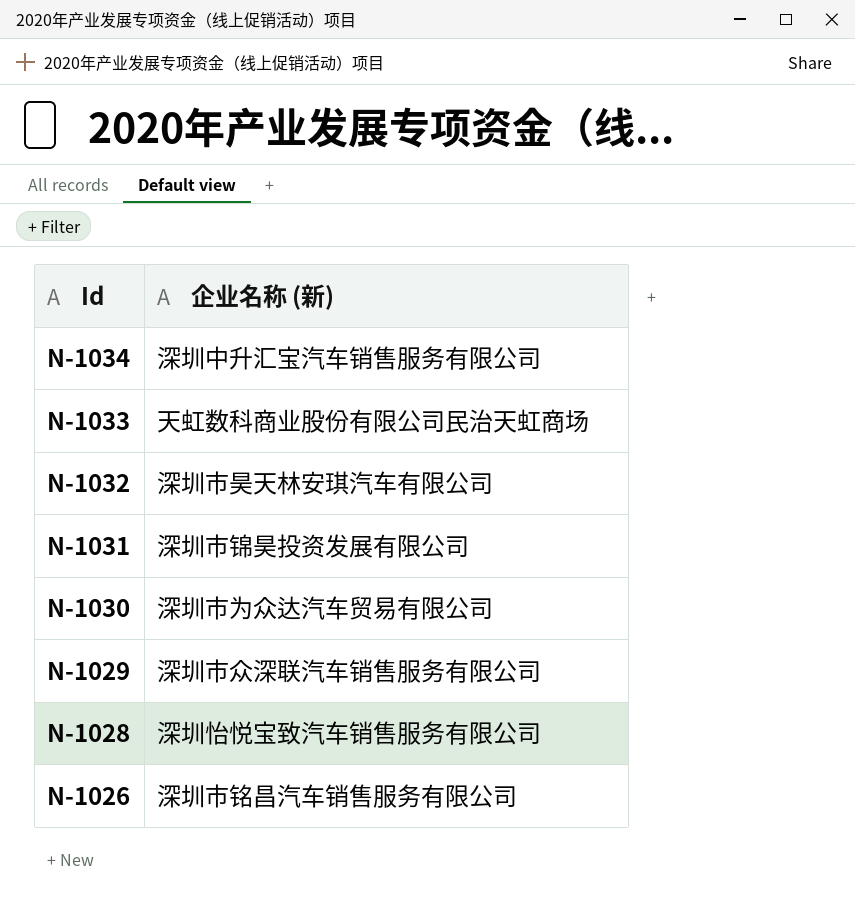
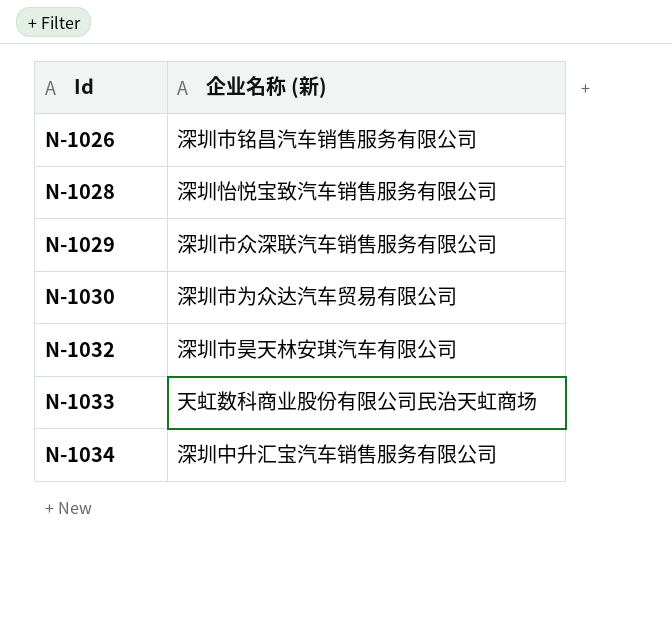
row order: Id descending -> Id ascending
row N-1031: 深圳市锦昊投资发展有限公司 -> none

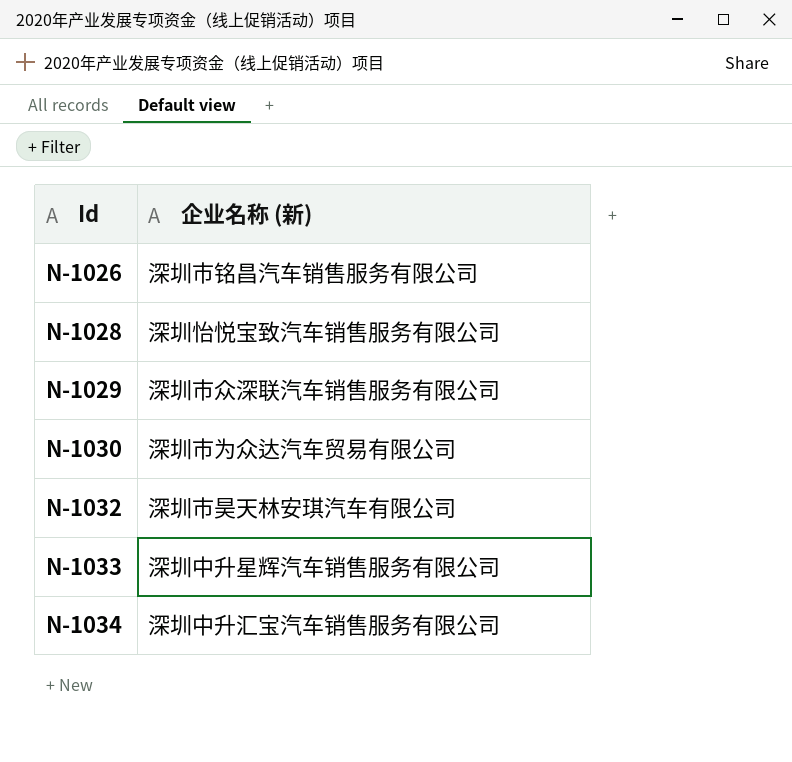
N-1033 | 企业名称 (新): 天虹数科商业股份有限公司民治天虹商场 -> 深圳中升星辉汽车销售服务有限公司

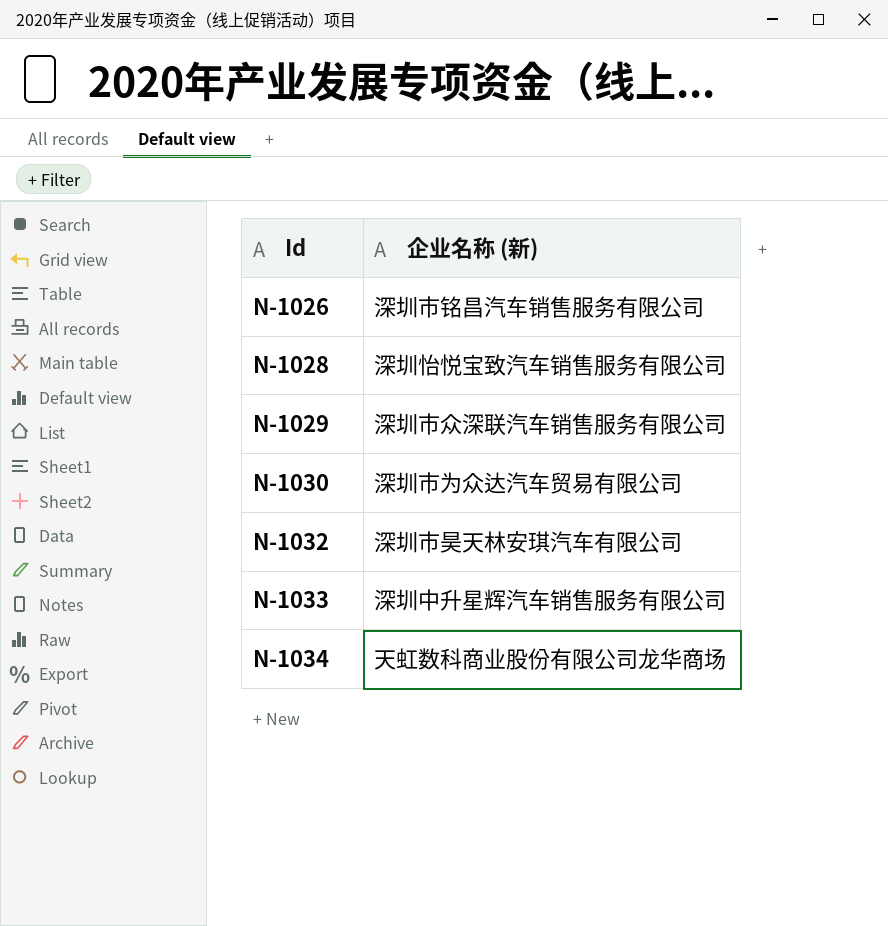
N-1034 | 企业名称 (新): 深圳中升汇宝汽车销售服务有限公司 -> 天虹数科商业股份有限公司龙华商场

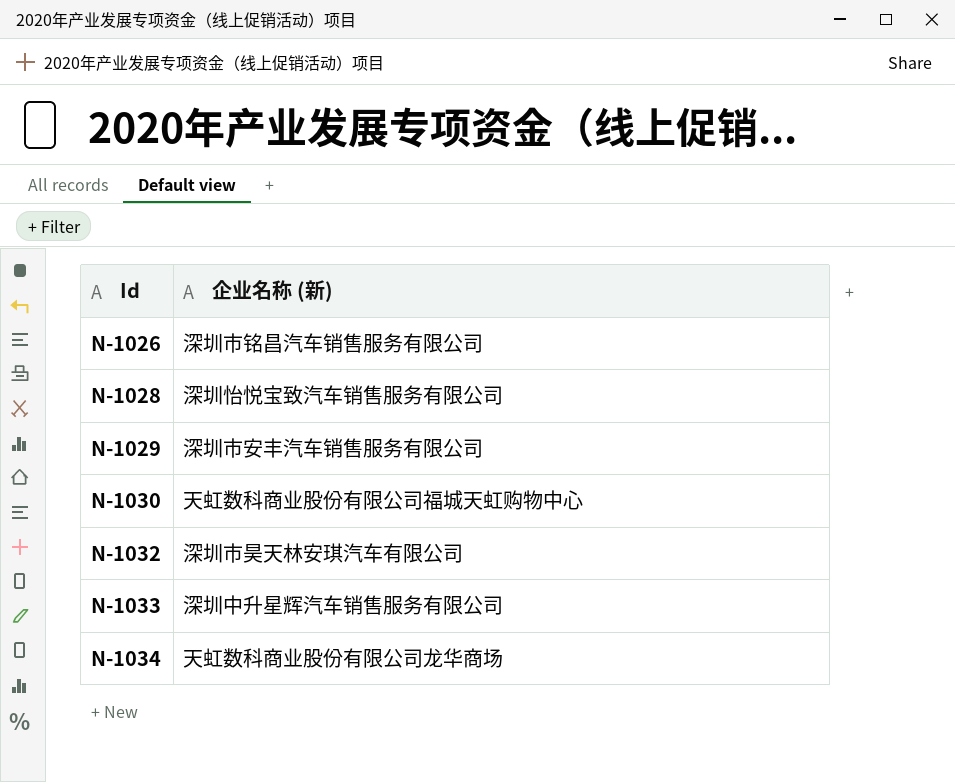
N-1029 | 企业名称 (新): 深圳市众深联汽车销售服务有限公司 -> 深圳市安丰汽车销售服务有限公司
N-1030 | 企业名称 (新): 深圳市为众达汽车贸易有限公司 -> 天虹数科商业股份有限公司福城天虹购物中心

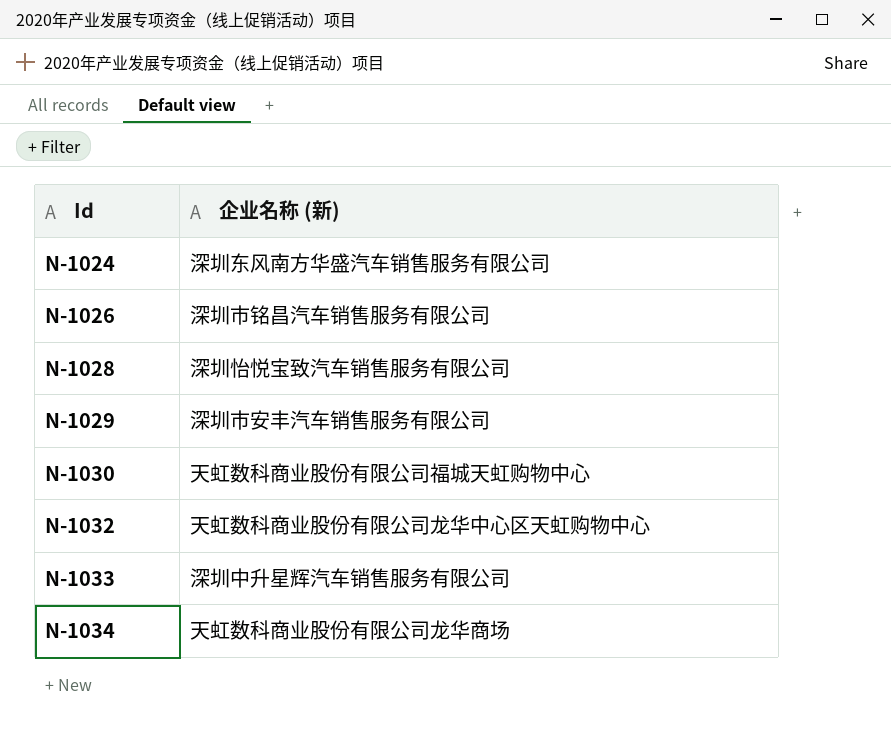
row N-1024: none -> 深圳东风南方华盛汽车销售服务有限公司
N-1032 | 企业名称 (新): 深圳市昊天林安琪汽车有限公司 -> 天虹数科商业股份有限公司龙华中心区天虹购物中心

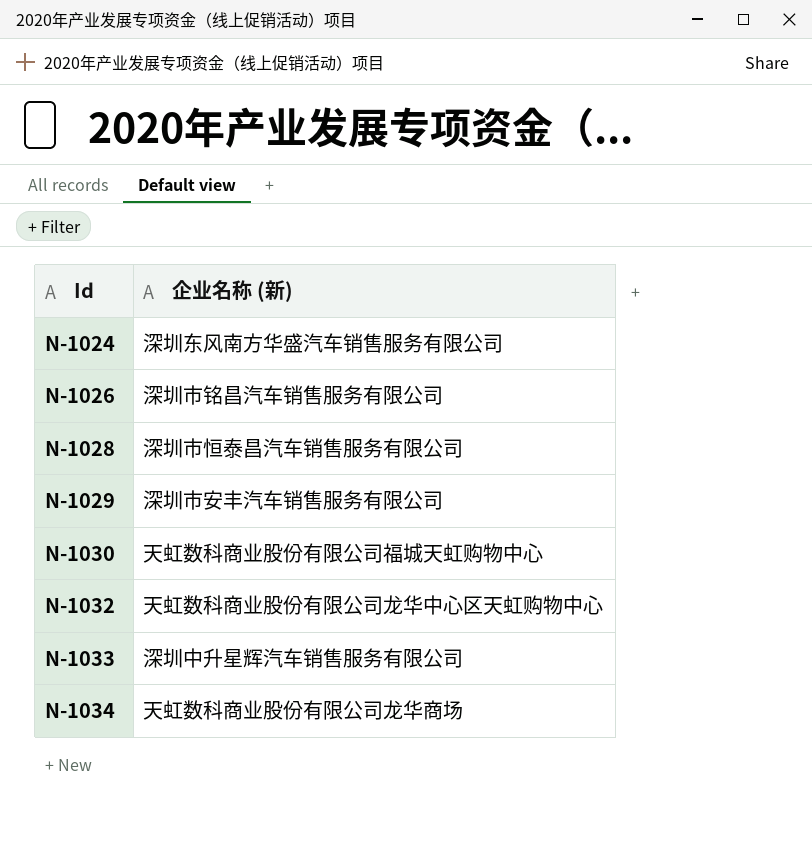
N-1028 | 企业名称 (新): 深圳怡悦宝致汽车销售服务有限公司 -> 深圳市恒泰昌汽车销售服务有限公司

